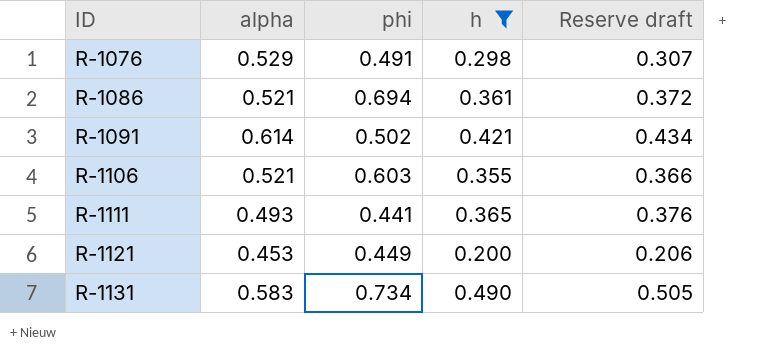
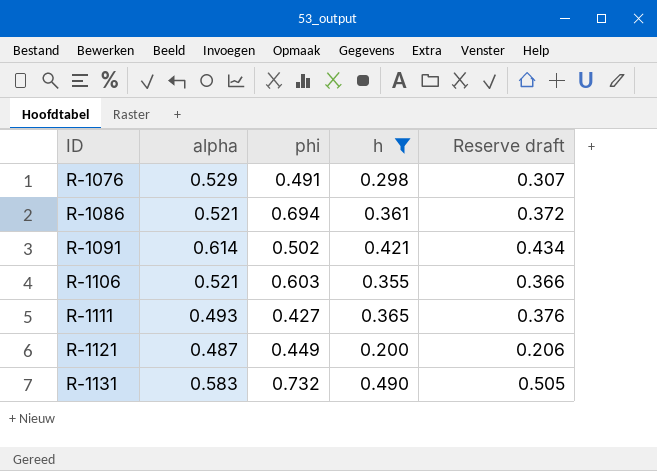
R-1111 | phi: 0.441 -> 0.427
R-1121 | alpha: 0.453 -> 0.487
R-1131 | phi: 0.734 -> 0.732

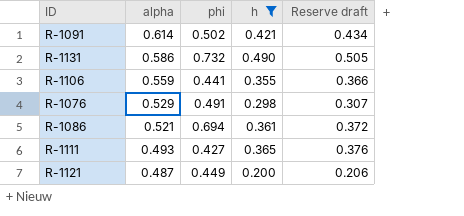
row order: ID ascending -> alpha descending
R-1131 | alpha: 0.583 -> 0.586
R-1106 | alpha: 0.521 -> 0.559
R-1106 | phi: 0.603 -> 0.441

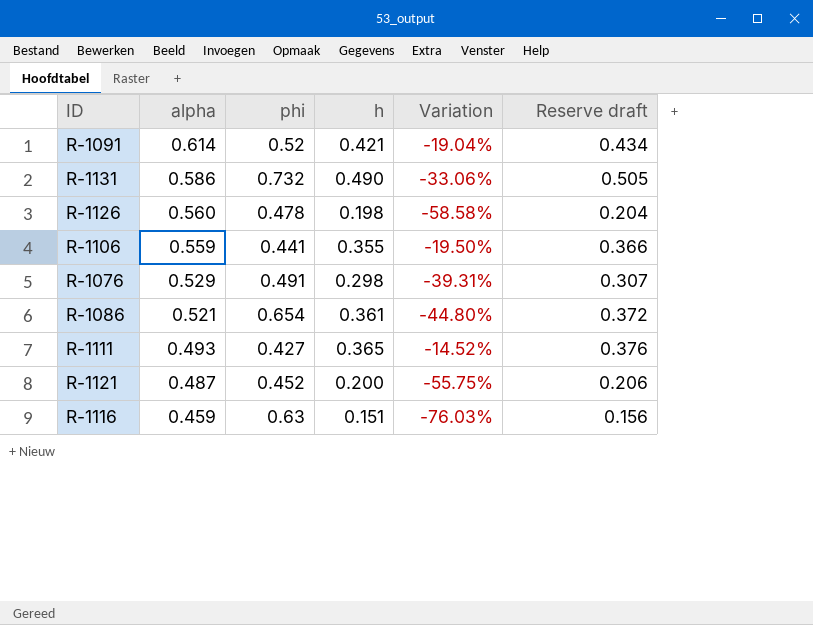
filter: h >= 0.200 -> none
column Variation | formula: none -> ([h] - [phi]) / [phi]
R-1091 | phi: 0.502 -> 0.52
R-1086 | phi: 0.694 -> 0.654
R-1121 | phi: 0.449 -> 0.452

